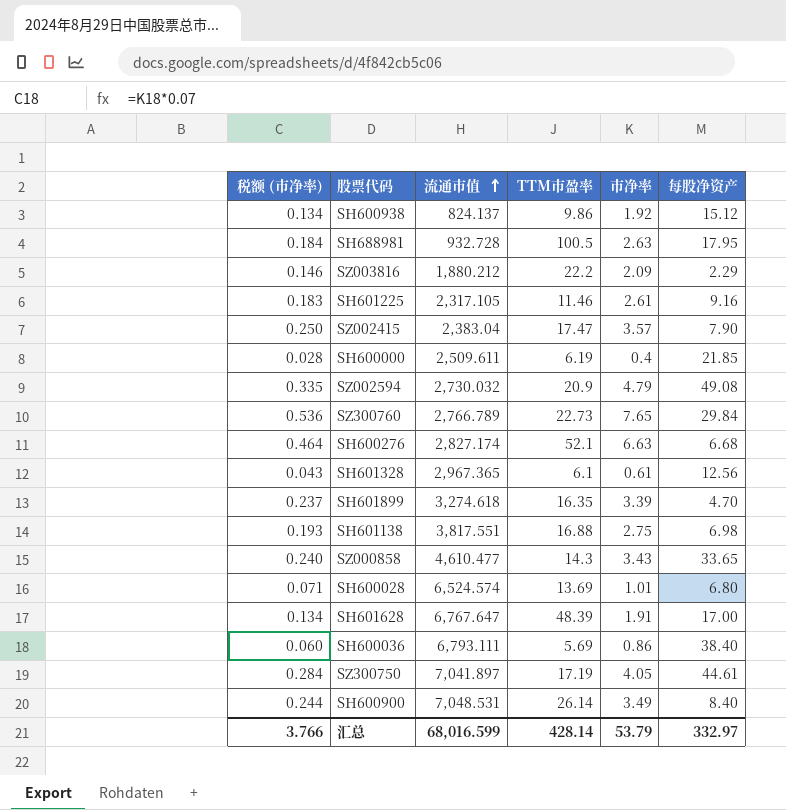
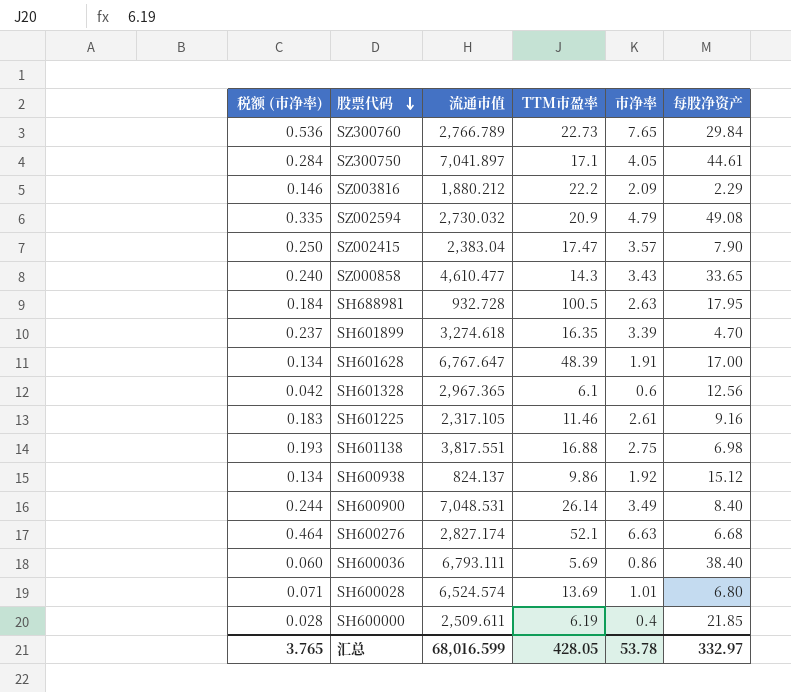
row order: 流通市值 ascending -> 股票代码 descending
SZ300750 | TTM市盈率: 17.19 -> 17.1
SH601328 | 税额 (市净率): 0.043 -> 0.042
SH601328 | 市净率: 0.61 -> 0.6
汇总 | 税额 (市净率): 3.766 -> 3.765
汇总 | TTM市盈率: 428.14 -> 428.05
汇总 | 市净率: 53.79 -> 53.78

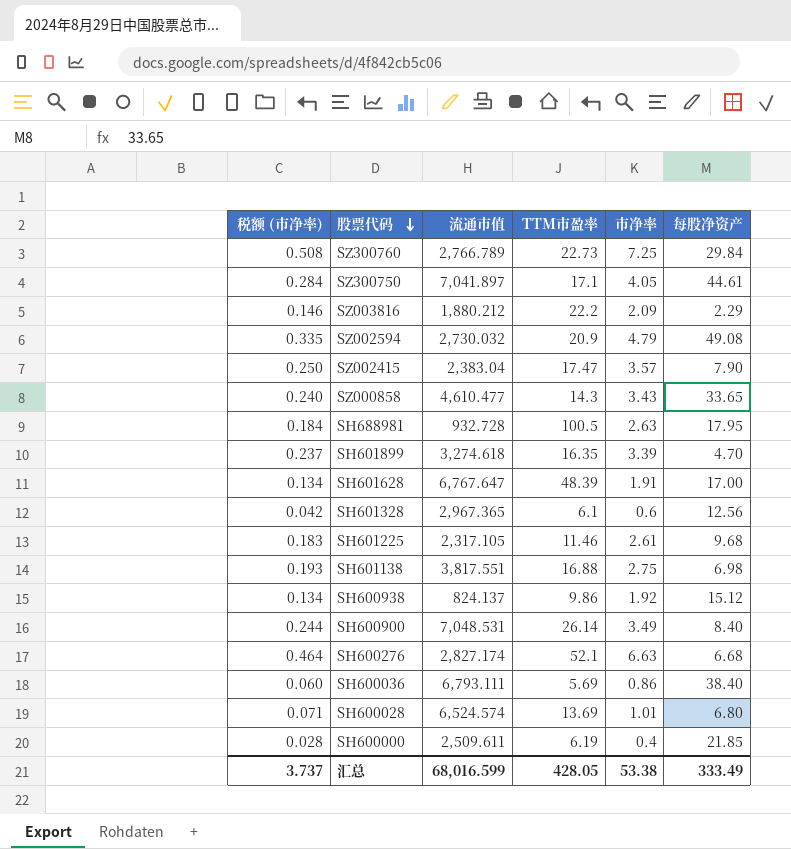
SZ300760 | 税额 (市净率): 0.536 -> 0.508
SZ300760 | 市净率: 7.65 -> 7.25
SH601225 | 每股净资产: 9.16 -> 9.68
汇总 | 税额 (市净率): 3.765 -> 3.737
汇总 | 市净率: 53.78 -> 53.38
汇总 | 每股净资产: 332.97 -> 333.49

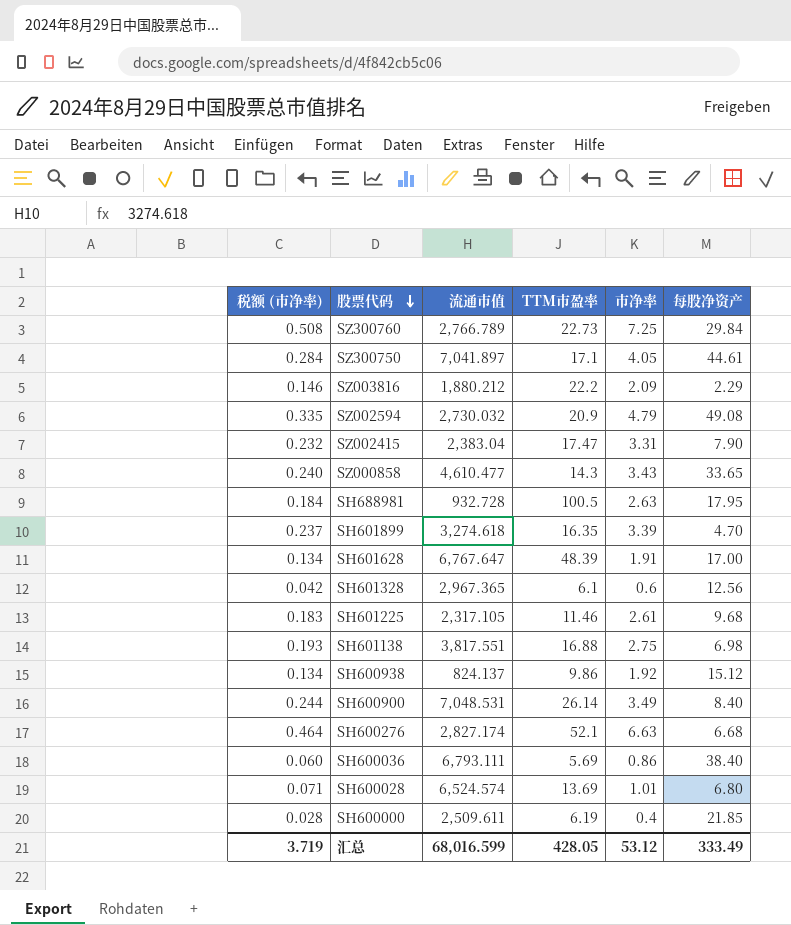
SZ002415 | 税额 (市净率): 0.250 -> 0.232
SZ002415 | 市净率: 3.57 -> 3.31
汇总 | 税额 (市净率): 3.737 -> 3.719
汇总 | 市净率: 53.38 -> 53.12

